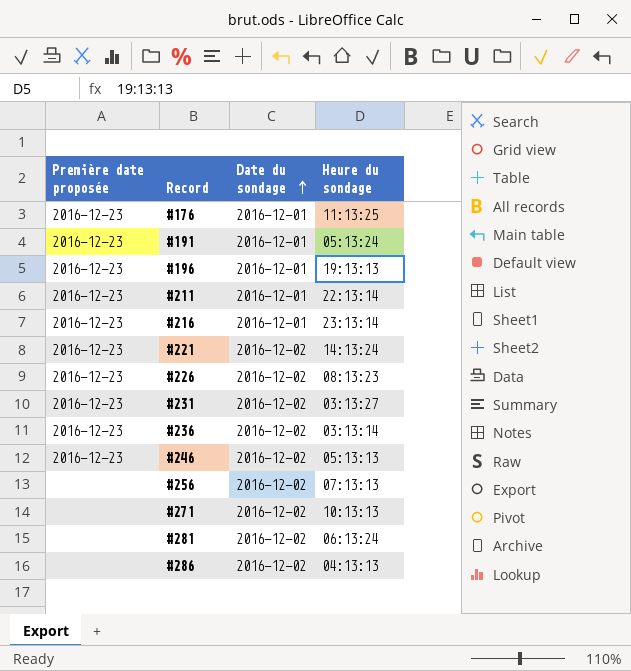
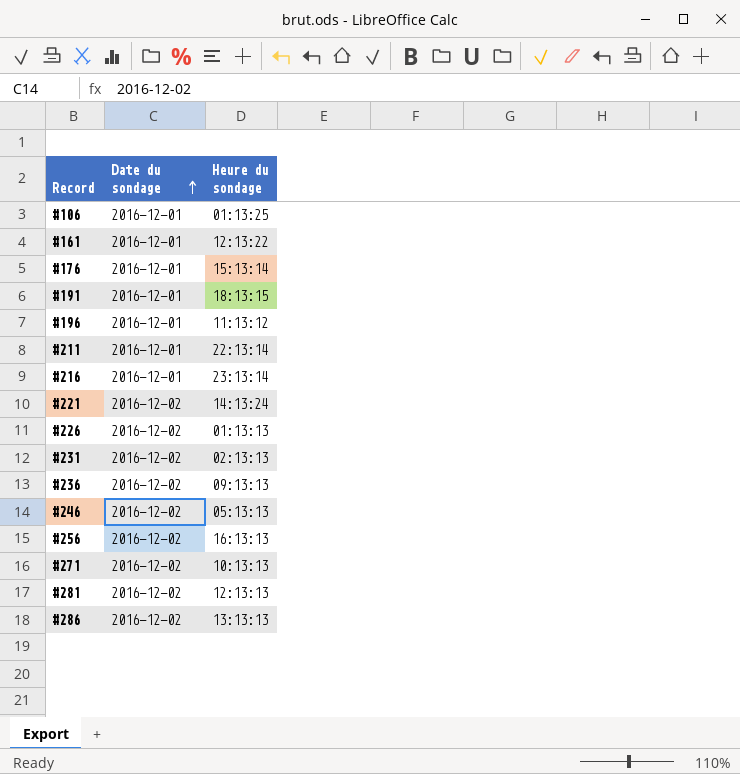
column Première date proposée | position: 1 -> none
row #106: none -> 2016-12-01 | 01:13:25
row #161: none -> 2016-12-01 | 12:13:22
#176 | Heure du sondage: 11:13:25 -> 15:13:14
#191 | Heure du sondage: 05:13:24 -> 18:13:15
#196 | Heure du sondage: 19:13:13 -> 11:13:12
#226 | Heure du sondage: 08:13:23 -> 01:13:13
#231 | Heure du sondage: 03:13:27 -> 02:13:13
#236 | Heure du sondage: 03:13:14 -> 09:13:13
#256 | Heure du sondage: 07:13:13 -> 16:13:13
#281 | Heure du sondage: 06:13:24 -> 12:13:13
#286 | Heure du sondage: 04:13:13 -> 13:13:13

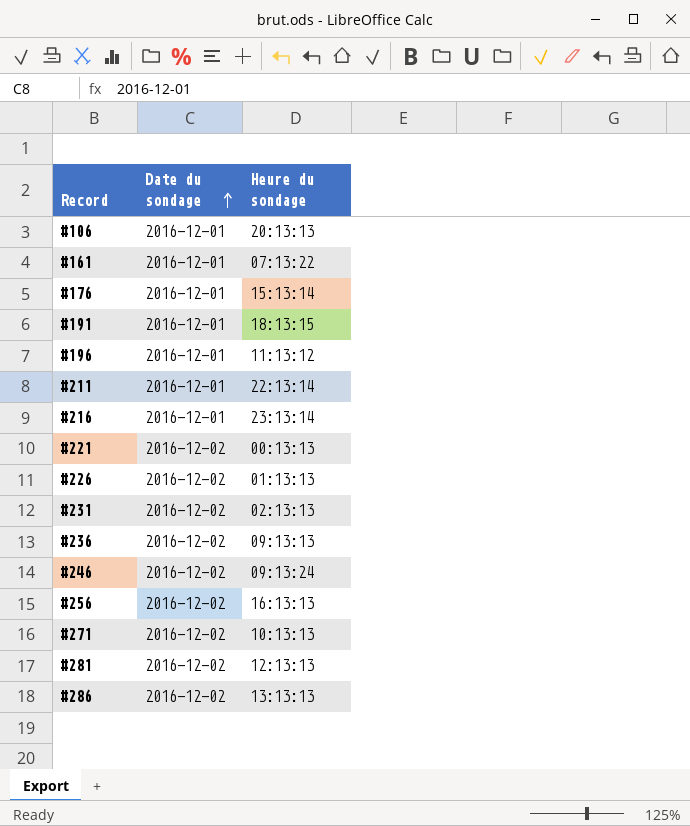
#106 | Heure du sondage: 01:13:25 -> 20:13:13
#161 | Heure du sondage: 12:13:22 -> 07:13:22
#221 | Heure du sondage: 14:13:24 -> 00:13:13
#246 | Heure du sondage: 05:13:13 -> 09:13:24

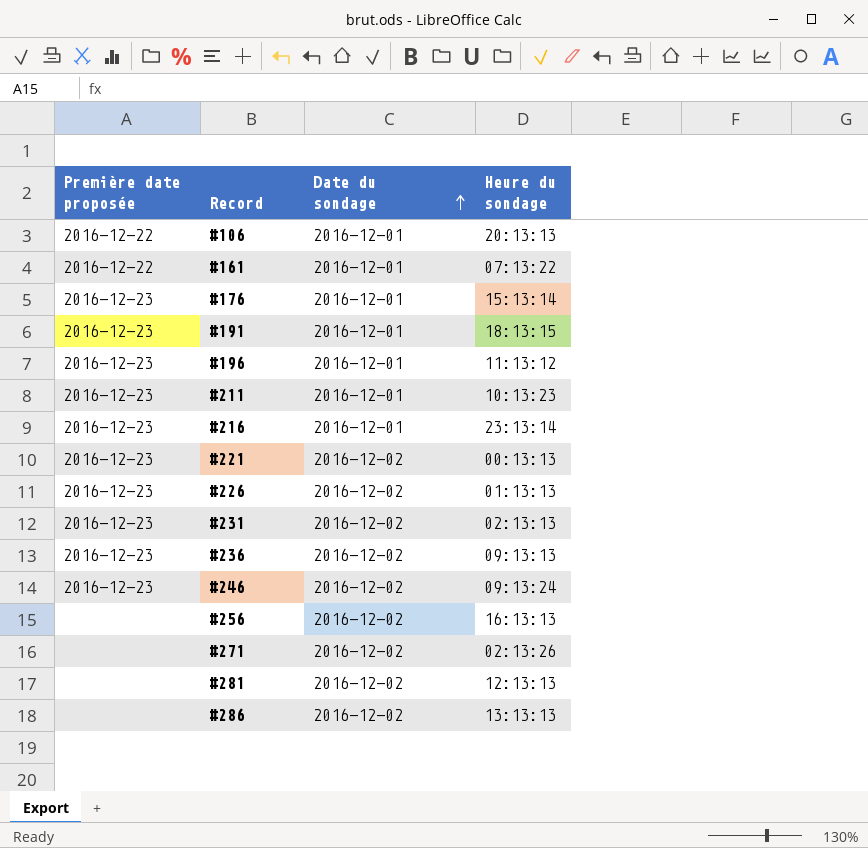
column Première date proposée | position: none -> 1
#211 | Heure du sondage: 22:13:14 -> 10:13:23
#271 | Heure du sondage: 10:13:13 -> 02:13:26

